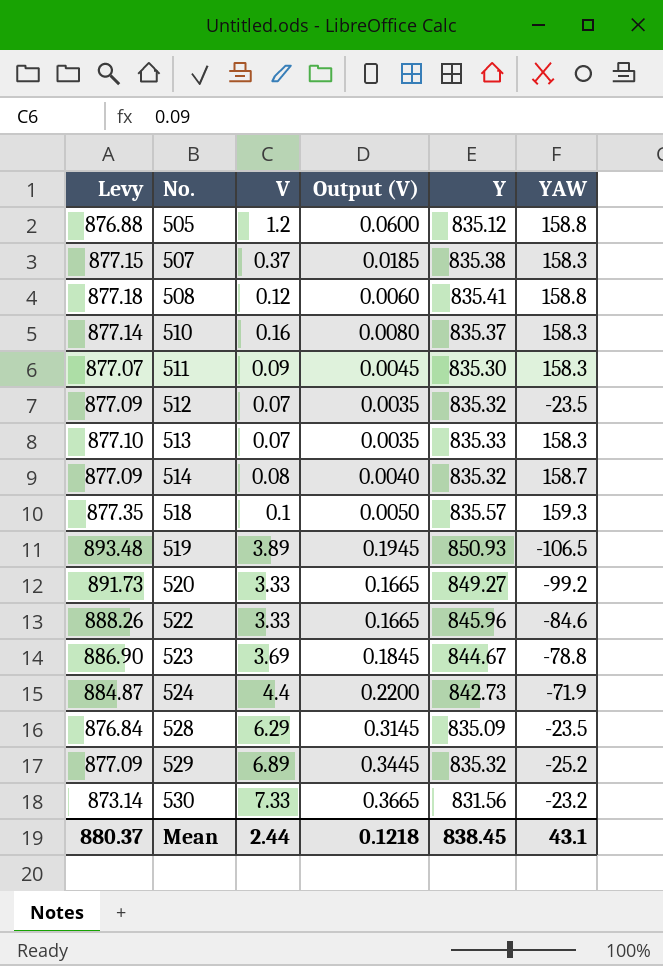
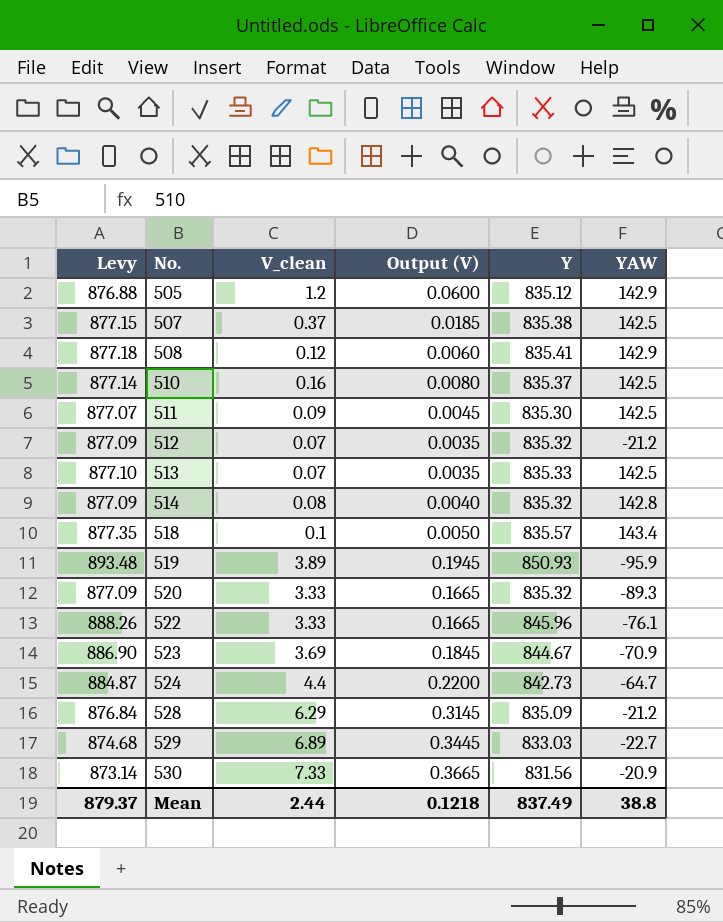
column name: V -> V_clean
505 | YAW: 158.8 -> 142.9
507 | YAW: 158.3 -> 142.5
508 | YAW: 158.8 -> 142.9
510 | YAW: 158.3 -> 142.5
511 | YAW: 158.3 -> 142.5
512 | YAW: -23.5 -> -21.2
513 | YAW: 158.3 -> 142.5
514 | YAW: 158.7 -> 142.8
518 | YAW: 159.3 -> 143.4
519 | YAW: -106.5 -> -95.9
520 | Levy: 891.73 -> 877.09
520 | Y: 849.27 -> 835.32
520 | YAW: -99.2 -> -89.3
522 | YAW: -84.6 -> -76.1
523 | YAW: -78.8 -> -70.9
524 | YAW: -71.9 -> -64.7
528 | YAW: -23.5 -> -21.2
529 | Levy: 877.09 -> 874.68
529 | Y: 835.32 -> 833.03
529 | YAW: -25.2 -> -22.7
530 | YAW: -23.2 -> -20.9
Mean | Levy: 880.37 -> 879.37
Mean | Y: 838.45 -> 837.49
Mean | YAW: 43.1 -> 38.8

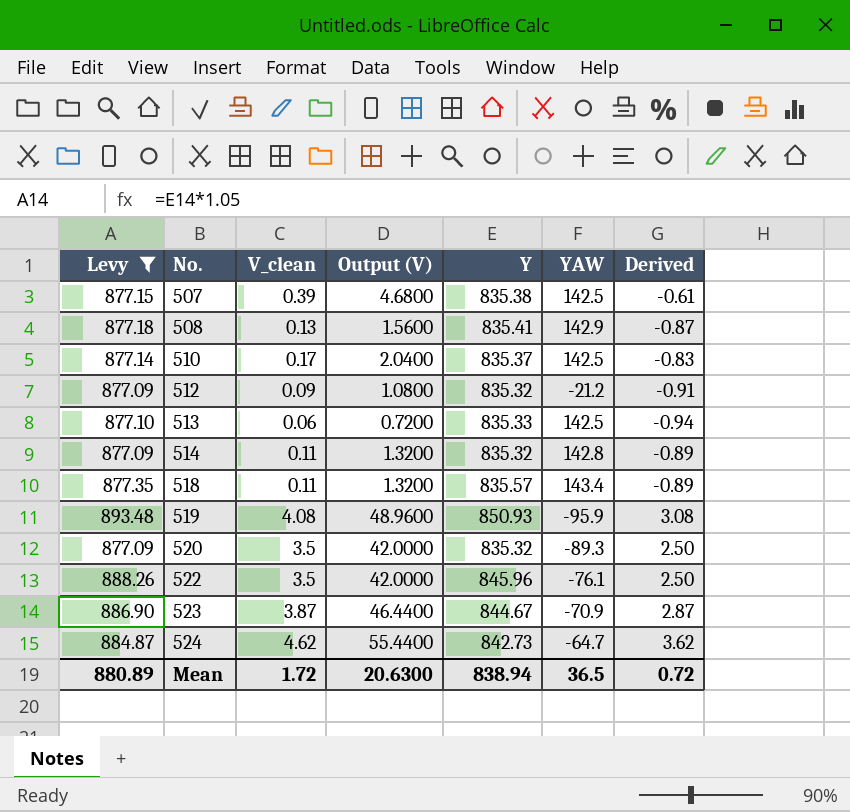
filter: none -> Levy >= 877.09
column Output (V) | formula: [V_clean] * 0.05 -> [V_clean] * 12
column Derived | formula: none -> [V_clean] - 1
507 | V_clean: 0.37 -> 0.39
508 | V_clean: 0.12 -> 0.13
510 | V_clean: 0.16 -> 0.17
512 | V_clean: 0.07 -> 0.09
513 | V_clean: 0.07 -> 0.06
514 | V_clean: 0.08 -> 0.11
518 | V_clean: 0.1 -> 0.11
519 | V_clean: 3.89 -> 4.08
520 | V_clean: 3.33 -> 3.5
522 | V_clean: 3.33 -> 3.5
523 | V_clean: 3.69 -> 3.87
524 | V_clean: 4.4 -> 4.62
Mean | Levy: 879.37 -> 880.89
Mean | V_clean: 2.44 -> 1.72
Mean | Output (V): 0.1218 -> 20.6300
Mean | Y: 837.49 -> 838.94
Mean | YAW: 38.8 -> 36.5

